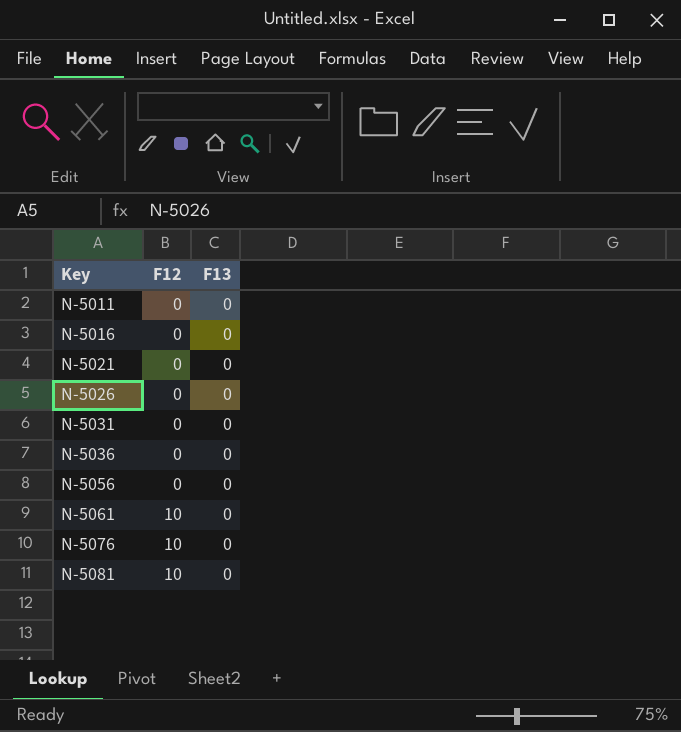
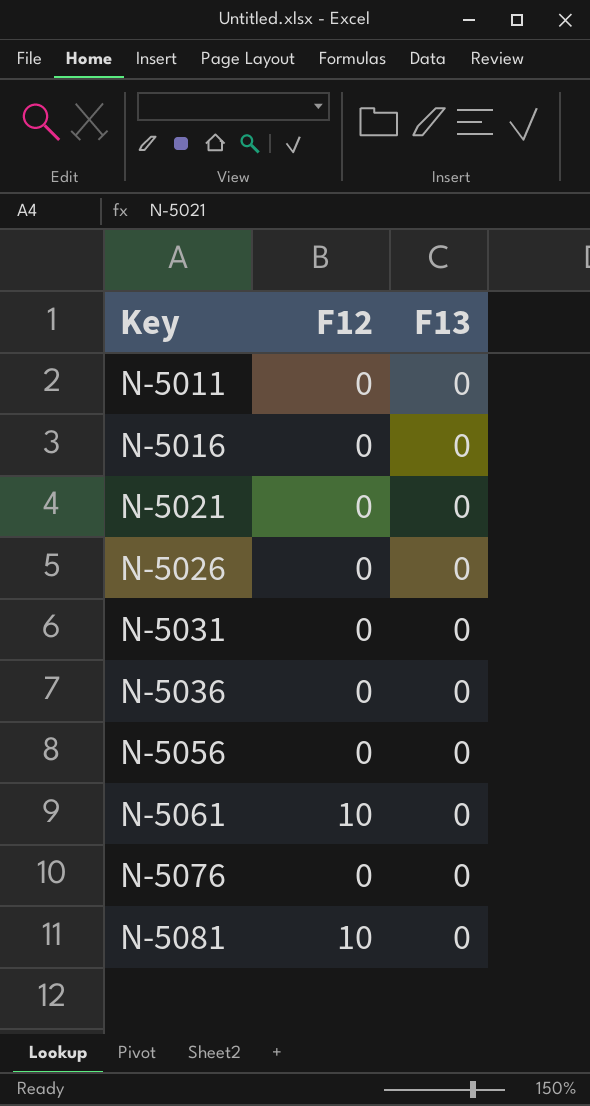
N-5076 | F12: 10 -> 0

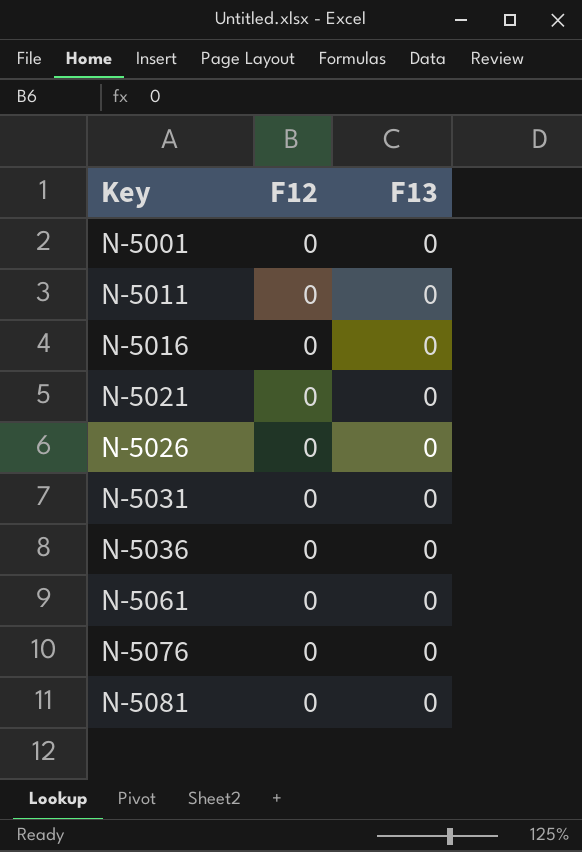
row N-5056: 0 | 0 -> none
row N-5001: none -> 0 | 0
N-5061 | F12: 10 -> 0
N-5081 | F12: 10 -> 0

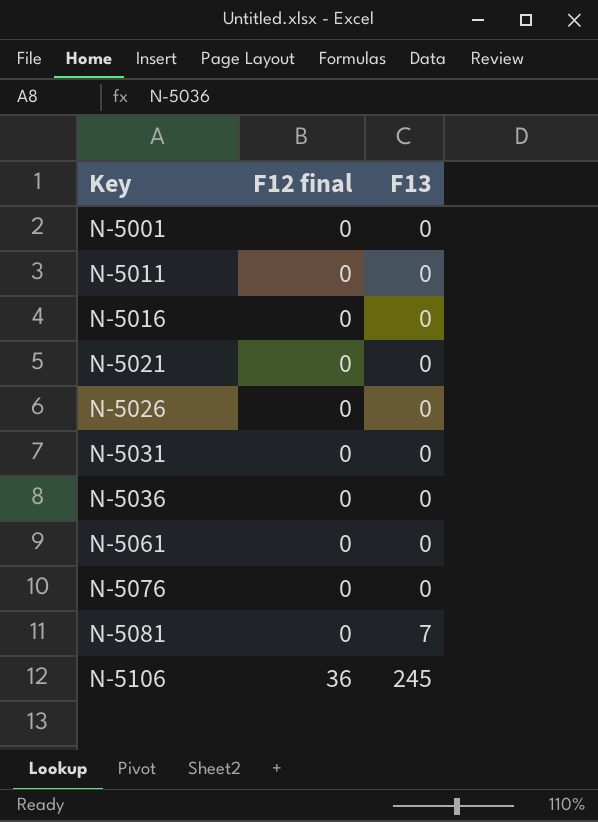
column name: F12 -> F12 final
N-5081 | F13: 0 -> 7
row N-5106: none -> 36 | 245

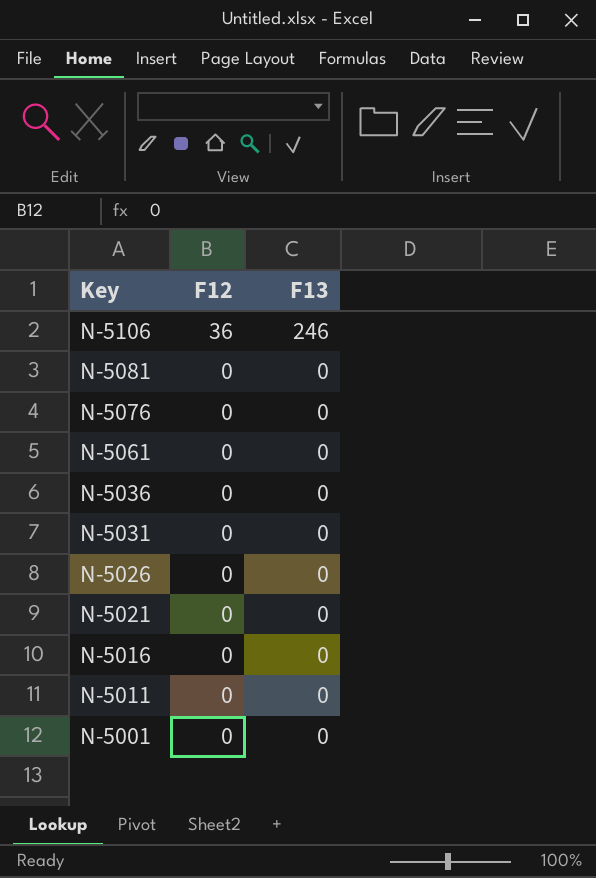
row order: Key ascending -> Key descending
column name: F12 final -> F12
N-5106 | F13: 245 -> 246
N-5081 | F13: 7 -> 0

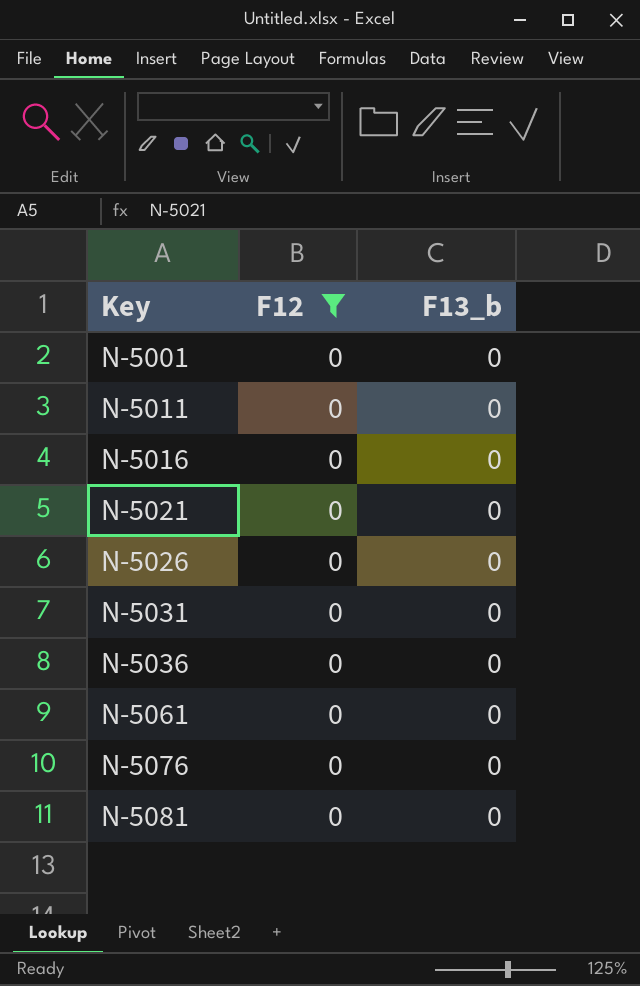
filter: none -> F12 = 0
row order: Key descending -> Key ascending
column name: F13 -> F13_b

